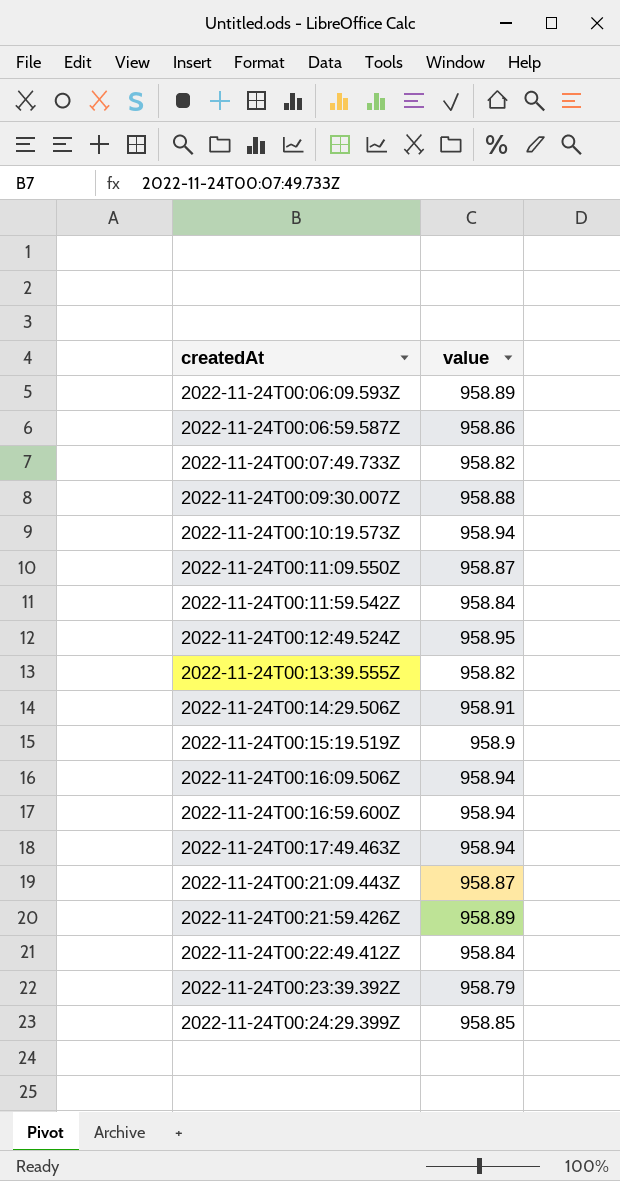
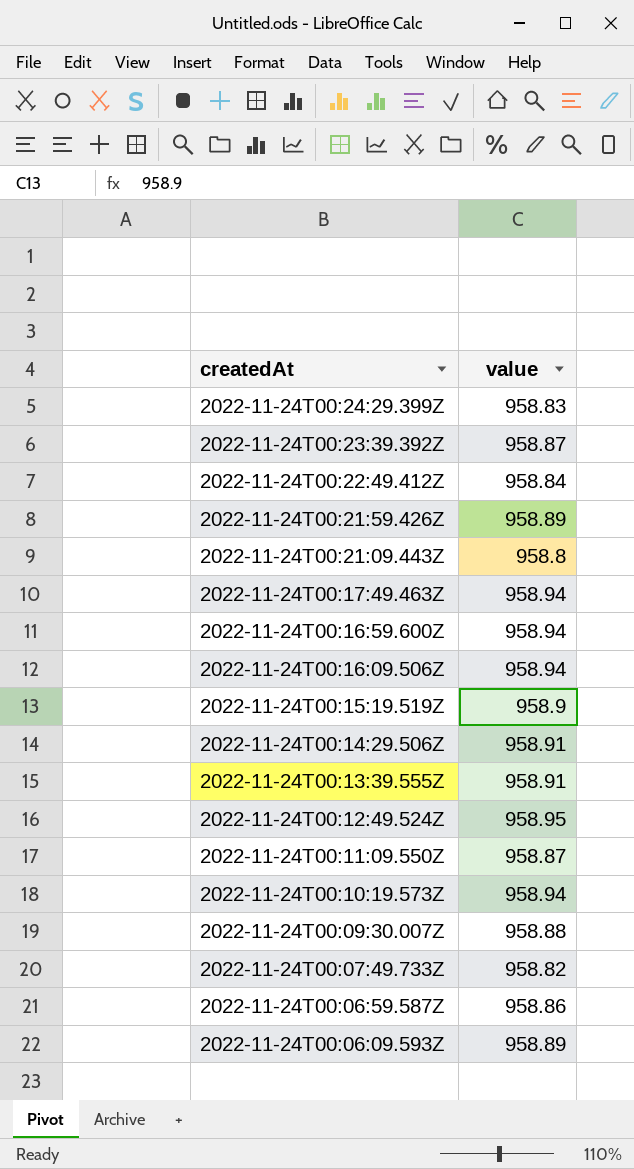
row order: createdAt ascending -> createdAt descending
row 2022-11-24T00:11:59.542Z: 958.84 -> none
2022-11-24T00:24:29.399Z | value: 958.85 -> 958.83
2022-11-24T00:23:39.392Z | value: 958.79 -> 958.87
2022-11-24T00:21:09.443Z | value: 958.87 -> 958.8
2022-11-24T00:13:39.555Z | value: 958.82 -> 958.91

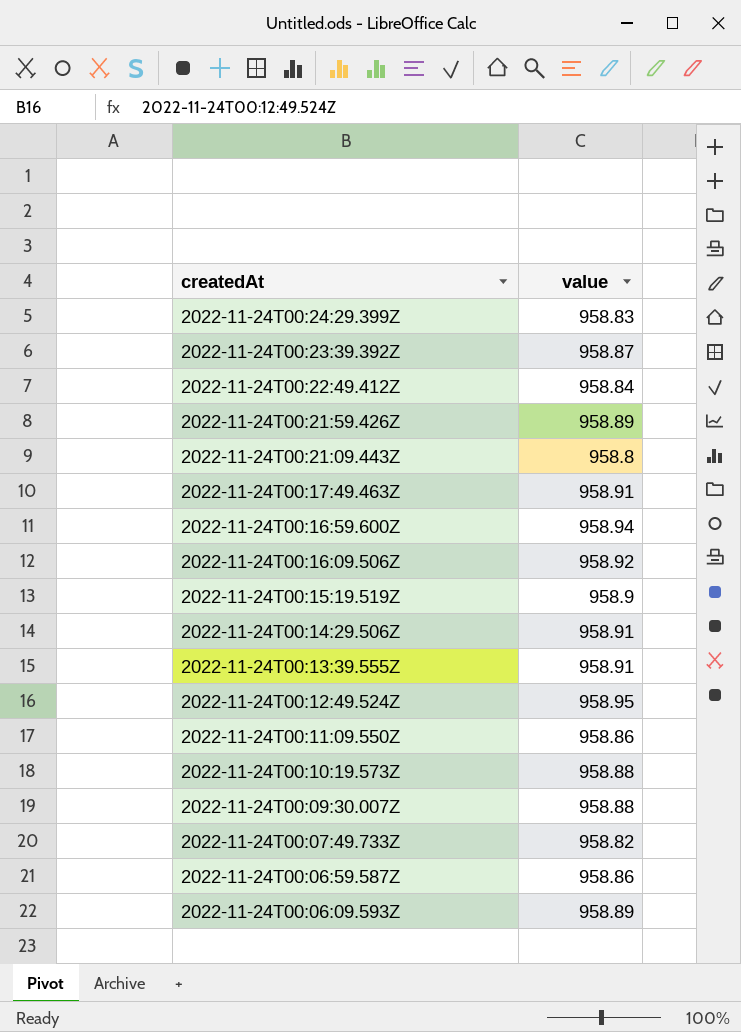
2022-11-24T00:17:49.463Z | value: 958.94 -> 958.91
2022-11-24T00:16:09.506Z | value: 958.94 -> 958.92
2022-11-24T00:11:09.550Z | value: 958.87 -> 958.86
2022-11-24T00:10:19.573Z | value: 958.94 -> 958.88

